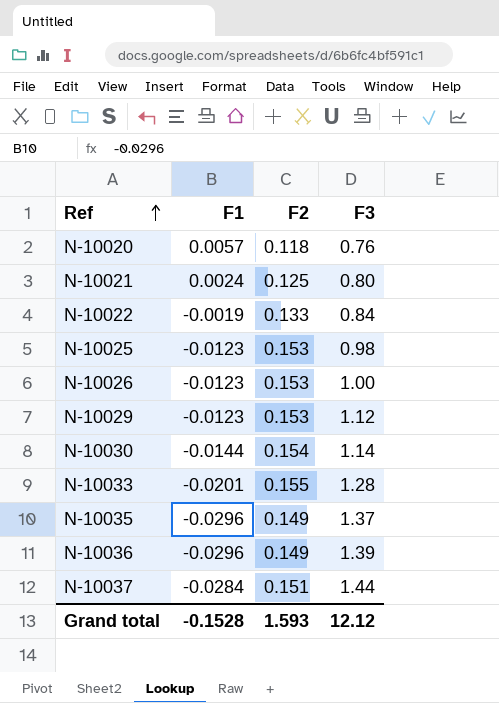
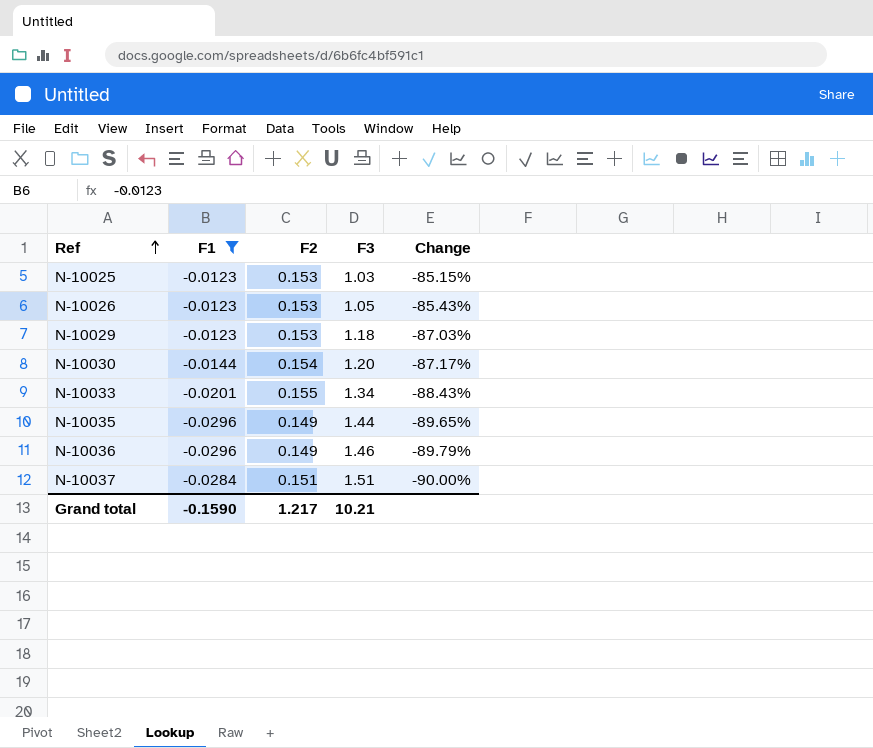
filter: none -> F1 <= -0.0123
column Change | formula: none -> ([F2] - [F3]) / [F3]
N-10025 | F3: 0.98 -> 1.03
N-10026 | F3: 1.00 -> 1.05
N-10029 | F3: 1.12 -> 1.18
N-10030 | F3: 1.14 -> 1.20
N-10033 | F3: 1.28 -> 1.34
N-10035 | F3: 1.37 -> 1.44
N-10036 | F3: 1.39 -> 1.46
N-10037 | F3: 1.44 -> 1.51
Grand total | F1: -0.1528 -> -0.1590
Grand total | F2: 1.593 -> 1.217
Grand total | F3: 12.12 -> 10.21

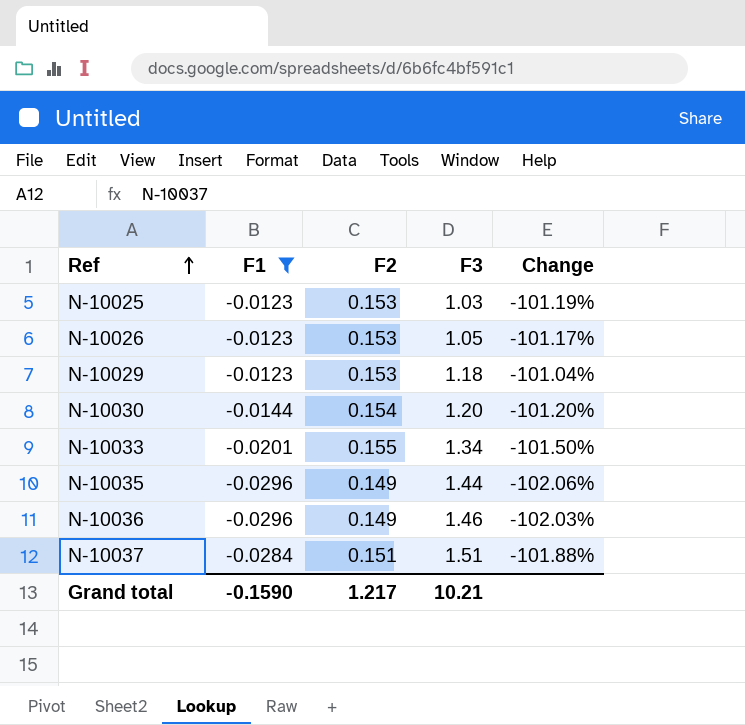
column Change | formula: ([F2] - [F3]) / [F3] -> ([F1] - [F3]) / [F3]

